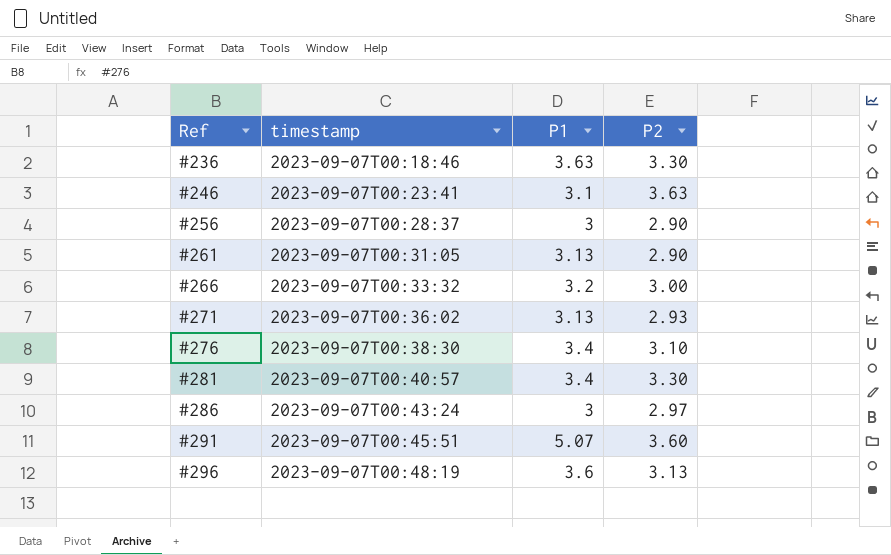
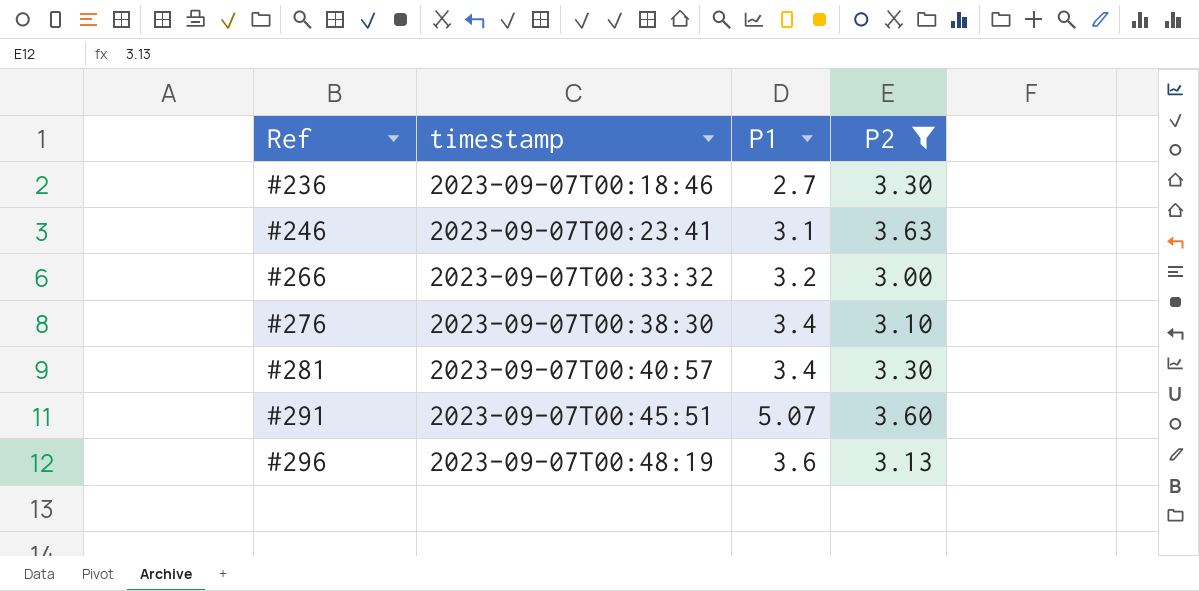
filter: none -> P2 >= 3.00
#236 | P1: 3.63 -> 2.7

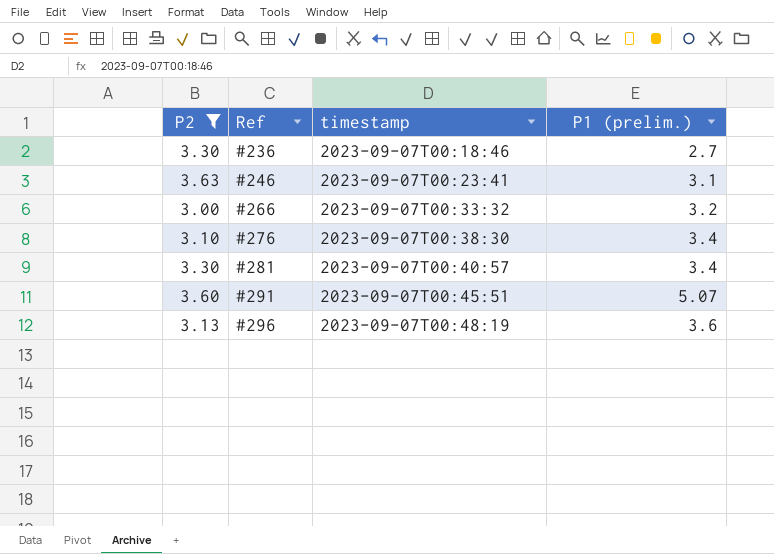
column P2 | position: 4 -> 1
column name: P1 -> P1 (prelim.)

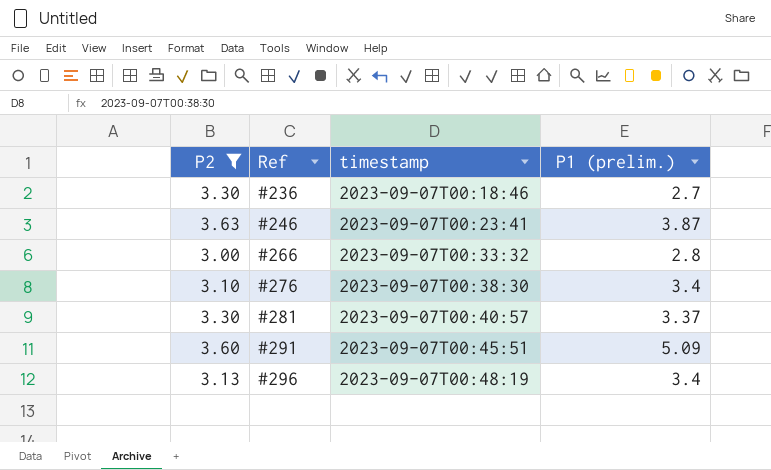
#246 | P1 (prelim.): 3.1 -> 3.87
#266 | P1 (prelim.): 3.2 -> 2.8
#281 | P1 (prelim.): 3.4 -> 3.37
#291 | P1 (prelim.): 5.07 -> 5.09
#296 | P1 (prelim.): 3.6 -> 3.4

